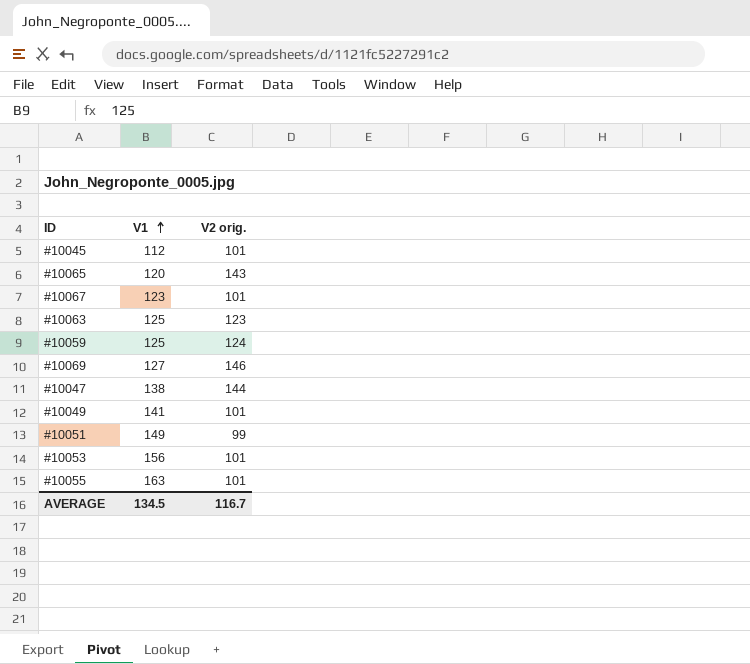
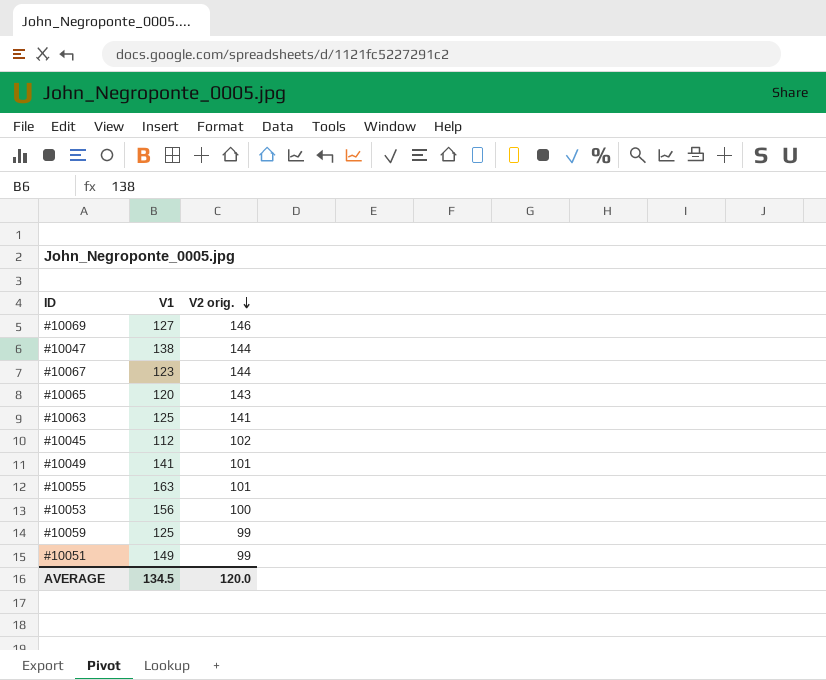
row order: V1 ascending -> V2 orig. descending
#10067 | V2 orig.: 101 -> 144
#10063 | V2 orig.: 123 -> 141
#10045 | V2 orig.: 101 -> 102
#10053 | V2 orig.: 101 -> 100
#10059 | V2 orig.: 124 -> 99
AVERAGE | V2 orig.: 116.7 -> 120.0

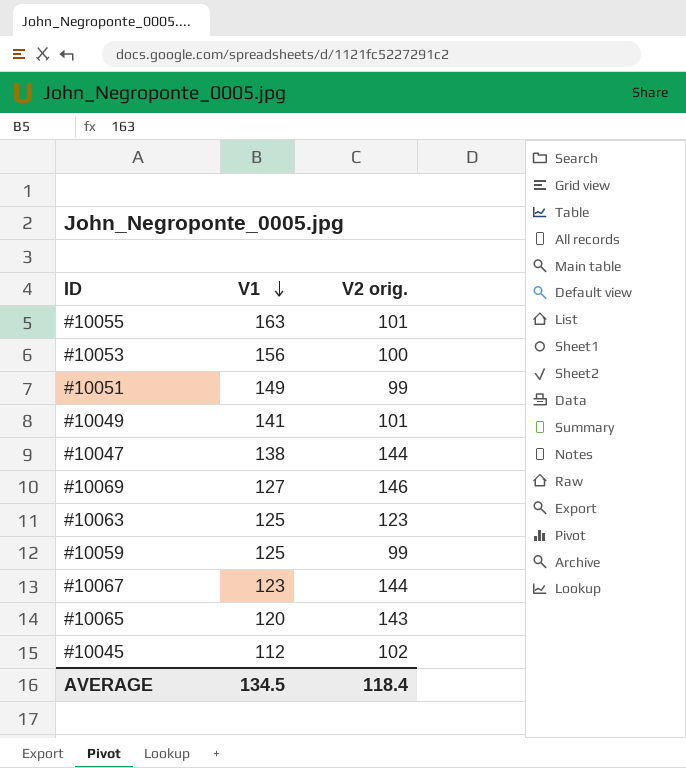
row order: V2 orig. descending -> V1 descending
#10063 | V2 orig.: 141 -> 123
AVERAGE | V2 orig.: 120.0 -> 118.4

